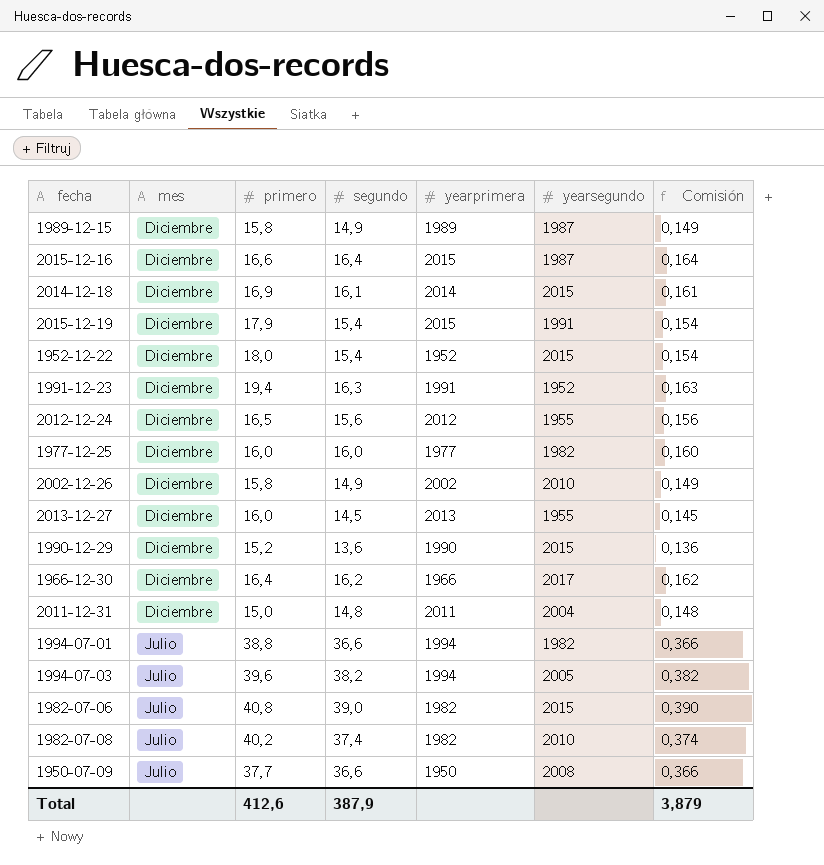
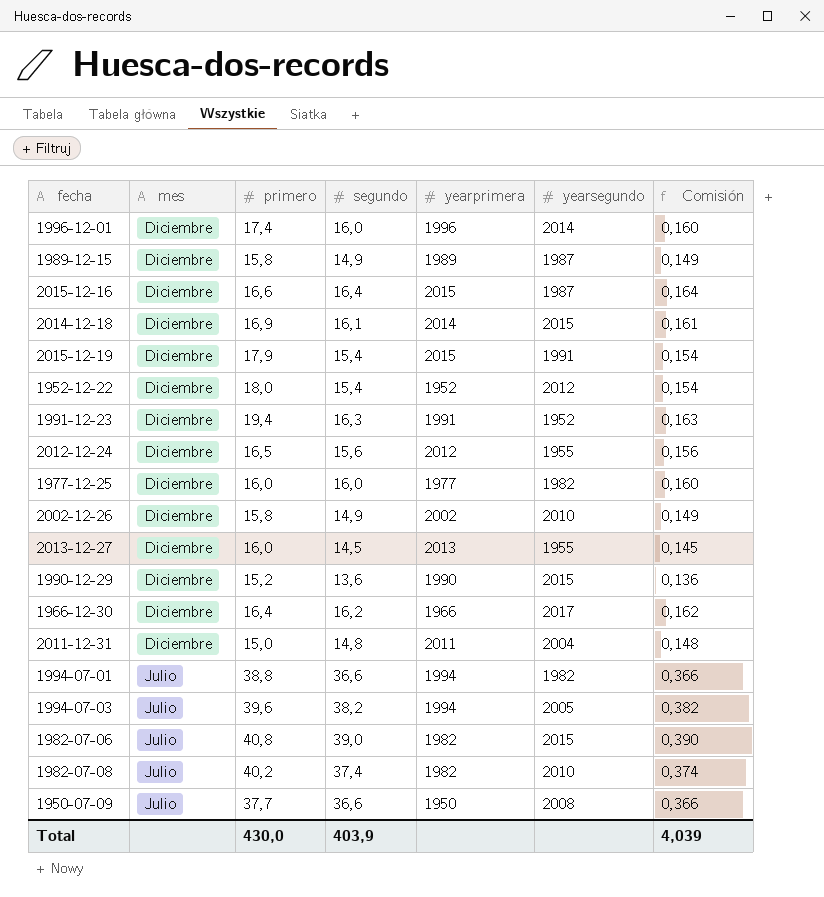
row 1996-12-01: none -> Diciembre | 17,4 | 16,0 | 1996 | 2014 | 0,160
1952-12-22 | yearsegundo: 2015 -> 2012
Total | primero: 412,6 -> 430,0
Total | segundo: 387,9 -> 403,9
Total | Comisión: 3,879 -> 4,039

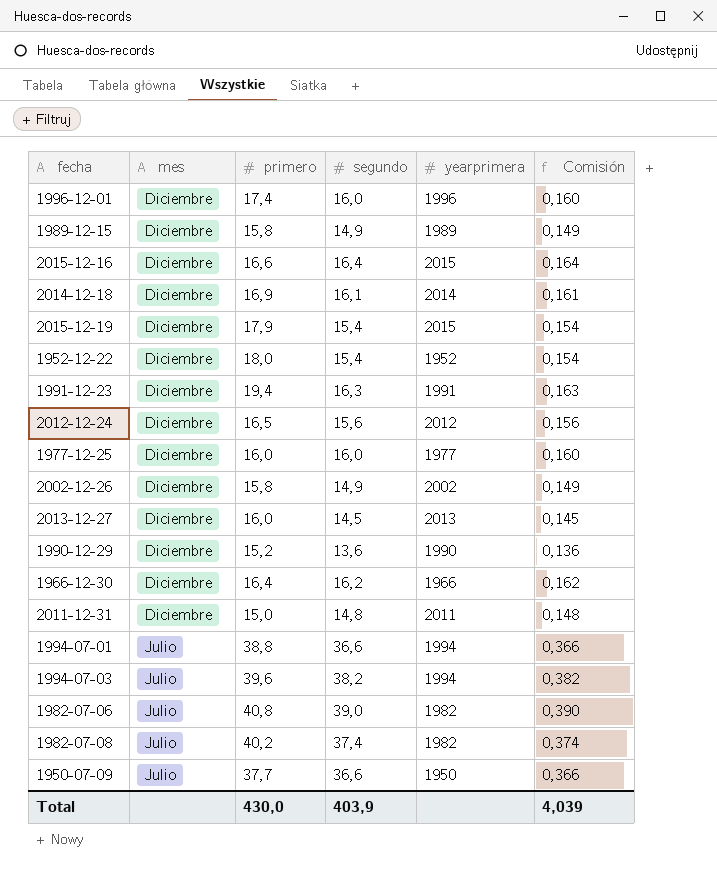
column yearsegundo | position: 6 -> none

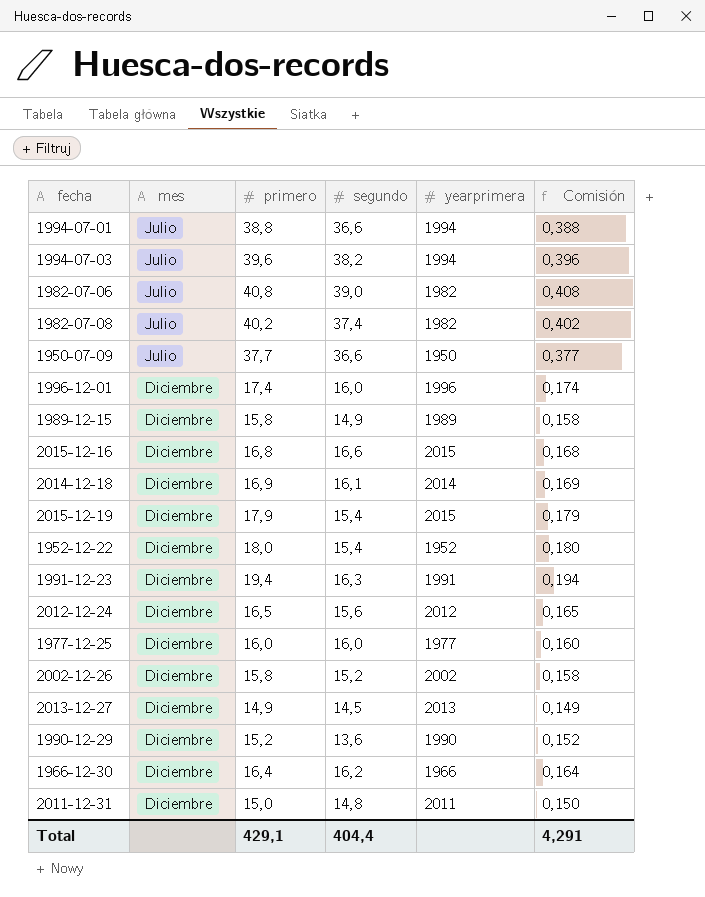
row order: mes descending -> mes ascending
column Comisión | formula: [segundo] * 0,01 -> [primero] * 0,01
2015-12-16 | primero: 16,6 -> 16,8
2015-12-16 | segundo: 16,4 -> 16,6
2002-12-26 | segundo: 14,9 -> 15,2
2013-12-27 | primero: 16,0 -> 14,9
Total | primero: 430,0 -> 429,1
Total | segundo: 403,9 -> 404,4
Total | Comisión: 4,039 -> 4,291

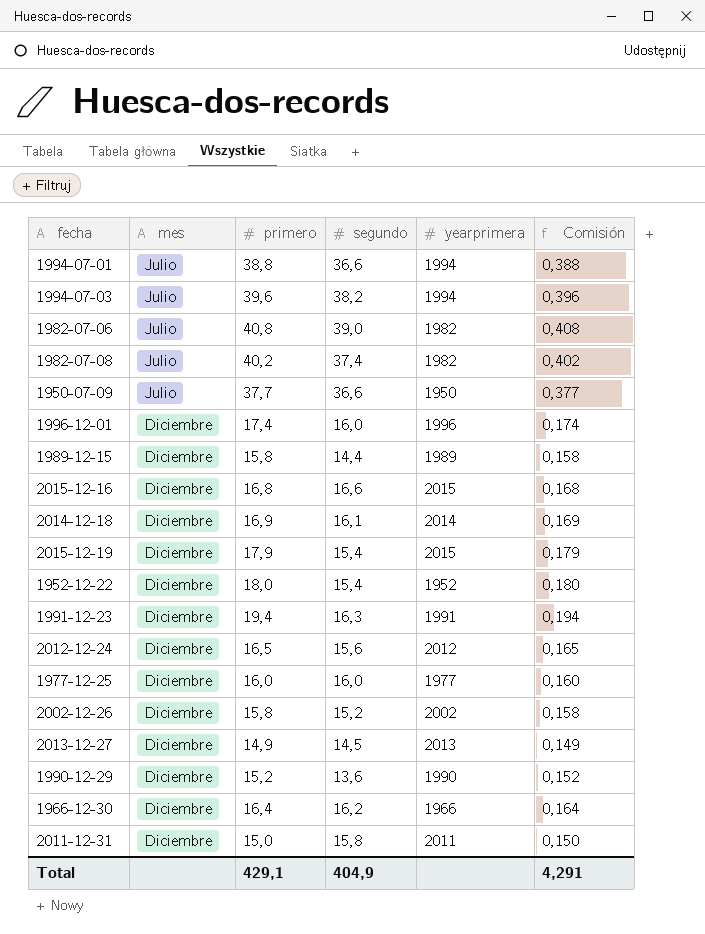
1989-12-15 | segundo: 14,9 -> 14,4
2011-12-31 | segundo: 14,8 -> 15,8
Total | segundo: 404,4 -> 404,9

